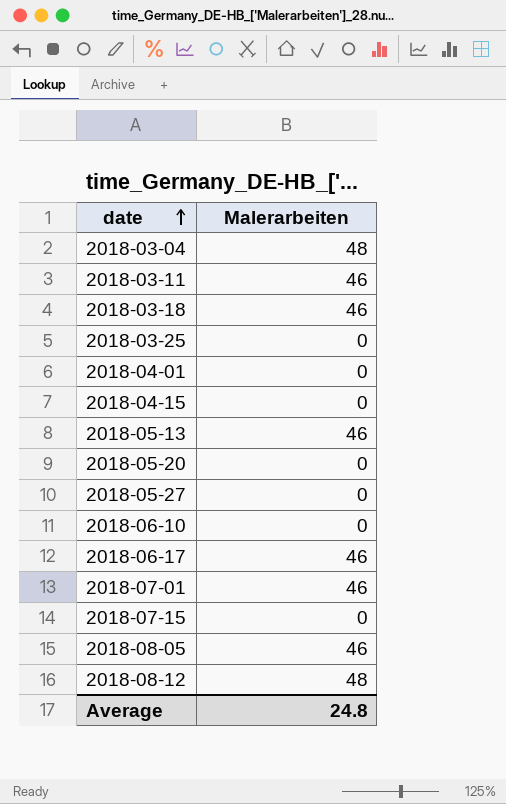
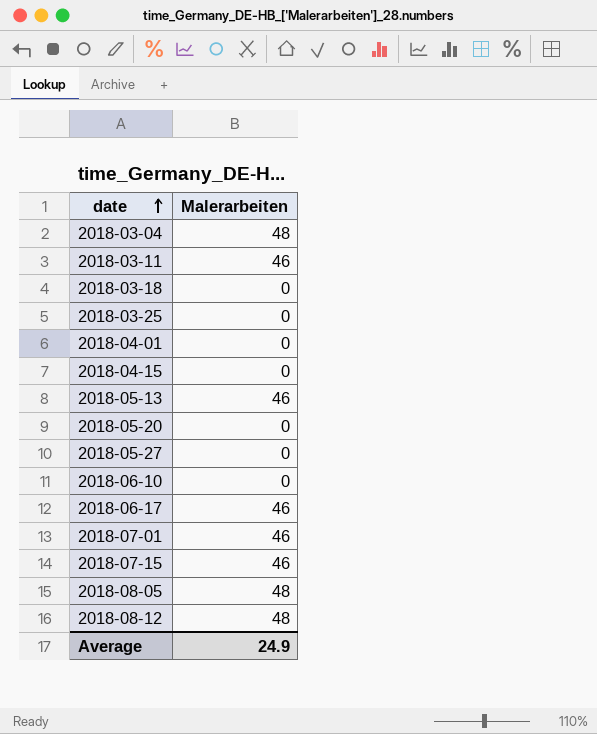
2018-03-18 | Malerarbeiten: 46 -> 0
2018-07-15 | Malerarbeiten: 0 -> 46
2018-08-05 | Malerarbeiten: 46 -> 48
Average | Malerarbeiten: 24.8 -> 24.9

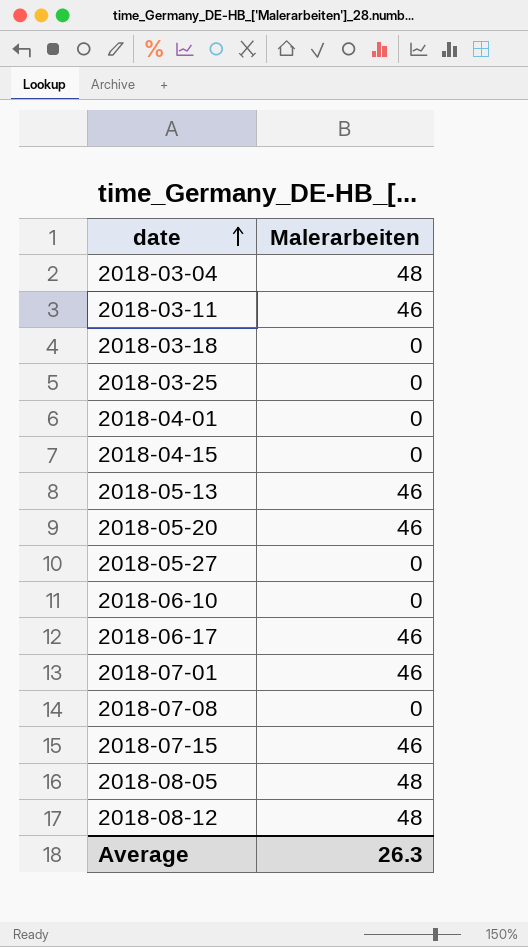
2018-05-20 | Malerarbeiten: 0 -> 46
row 2018-07-08: none -> 0
Average | Malerarbeiten: 24.9 -> 26.3

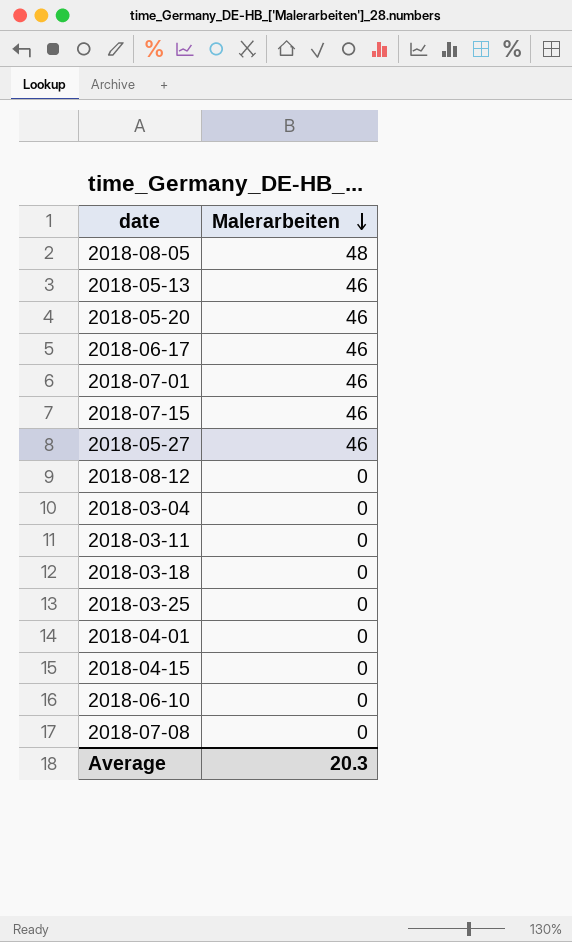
row order: date ascending -> Malerarbeiten descending
2018-05-27 | Malerarbeiten: 0 -> 46
2018-08-12 | Malerarbeiten: 48 -> 0
2018-03-04 | Malerarbeiten: 48 -> 0
2018-03-11 | Malerarbeiten: 46 -> 0
Average | Malerarbeiten: 26.3 -> 20.3

